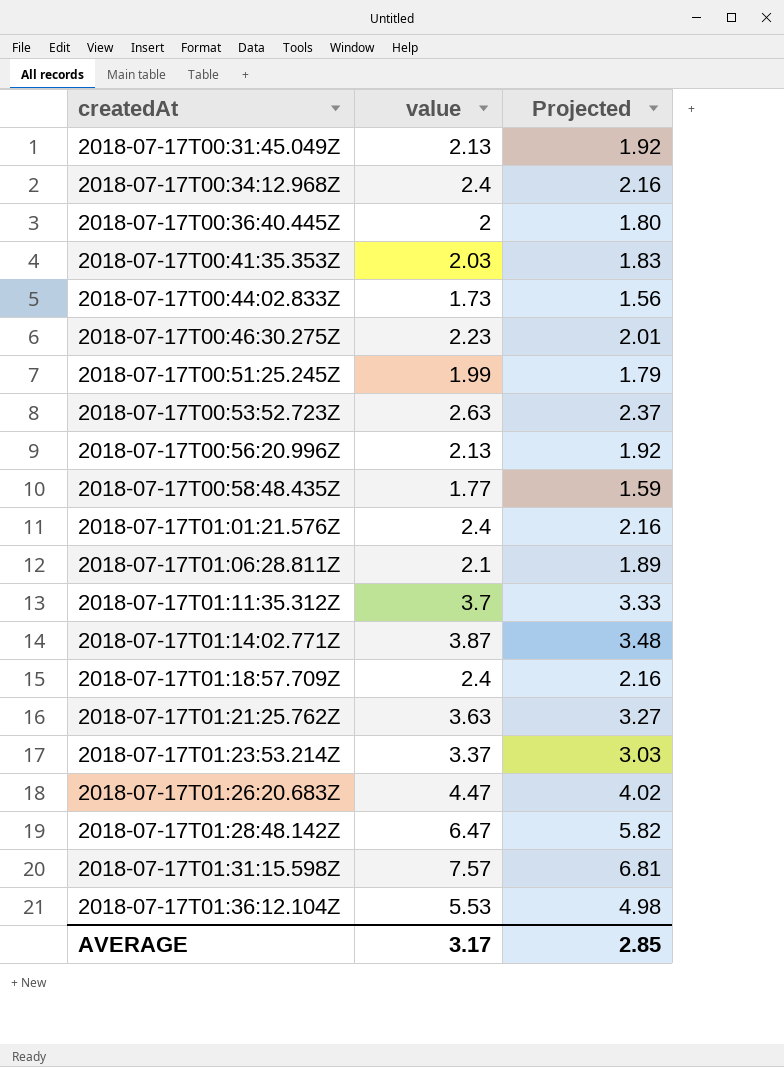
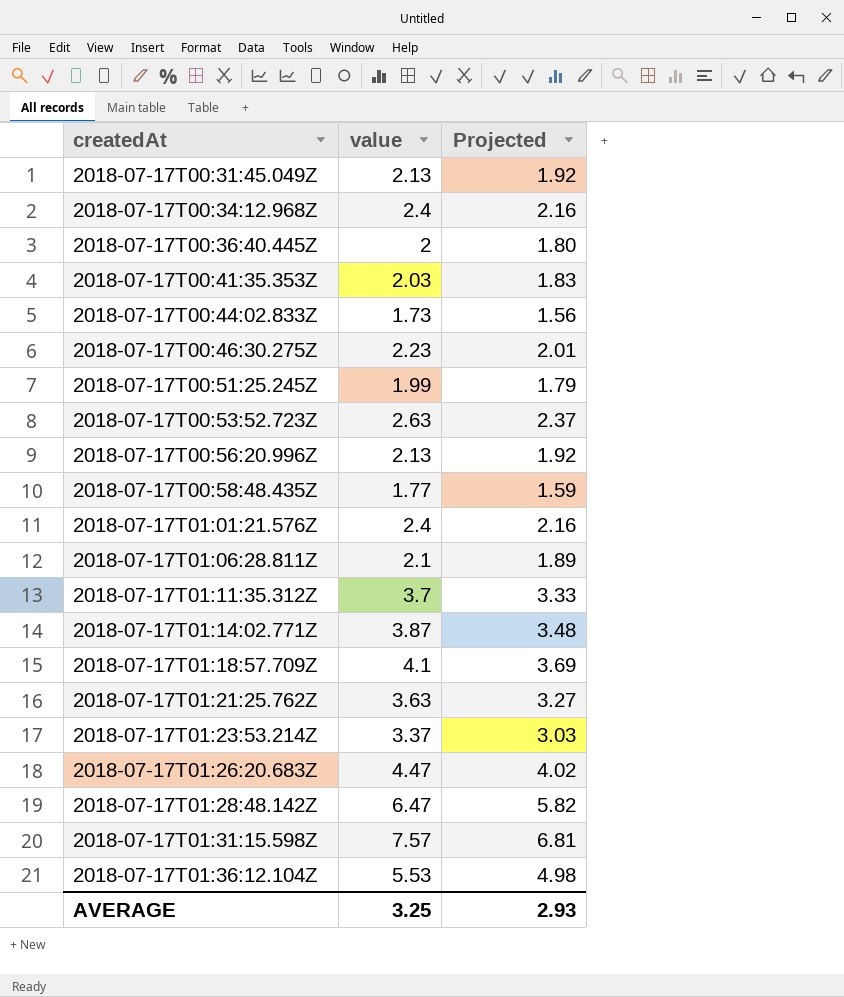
2018-07-17T01:18:57.709Z | value: 2.4 -> 4.1
2018-07-17T01:18:57.709Z | Projected: 2.16 -> 3.69
AVERAGE | value: 3.17 -> 3.25
AVERAGE | Projected: 2.85 -> 2.93

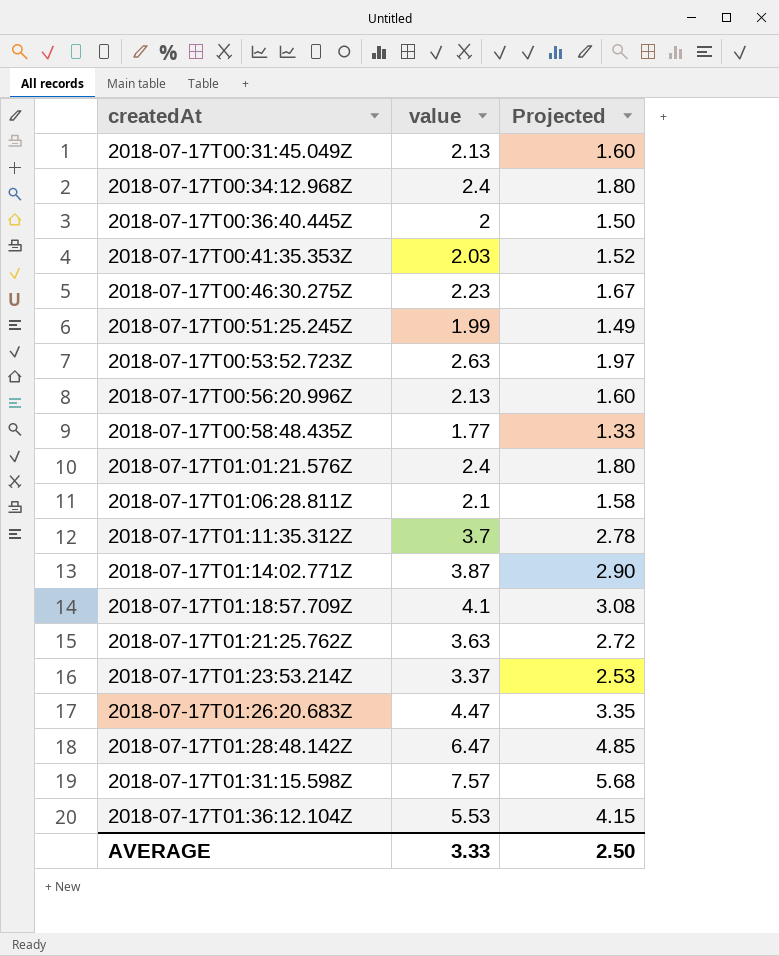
column Projected | formula: [value] * 0.9 -> [value] * 0.75
row 2018-07-17T00:44:02.833Z: 1.73 | 1.56 -> none
AVERAGE | value: 3.25 -> 3.33
AVERAGE | Projected: 2.93 -> 2.50

